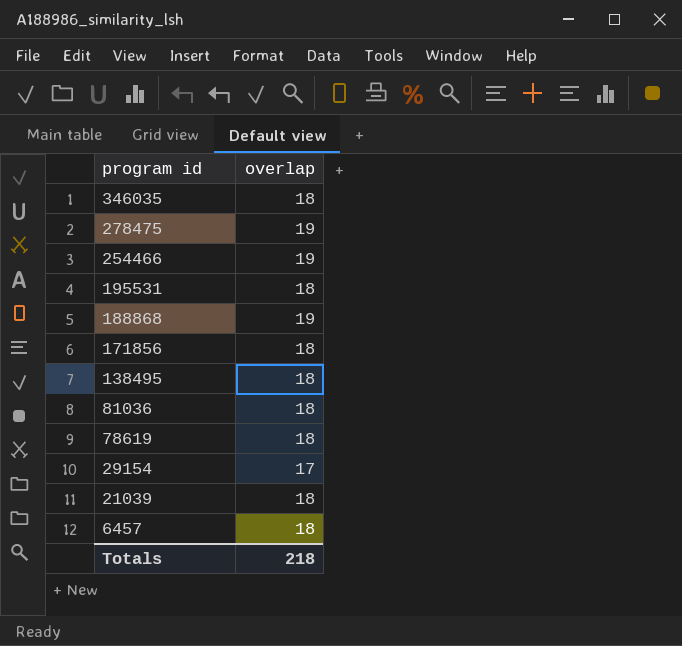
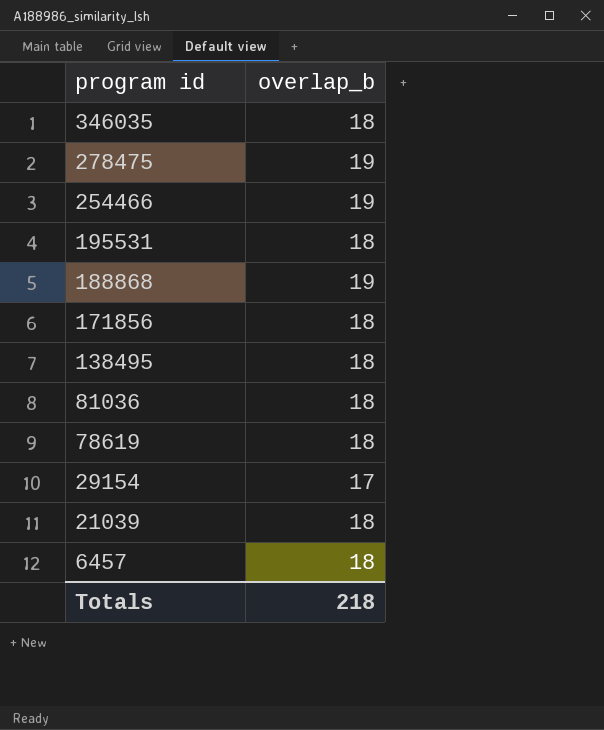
column name: overlap -> overlap_b

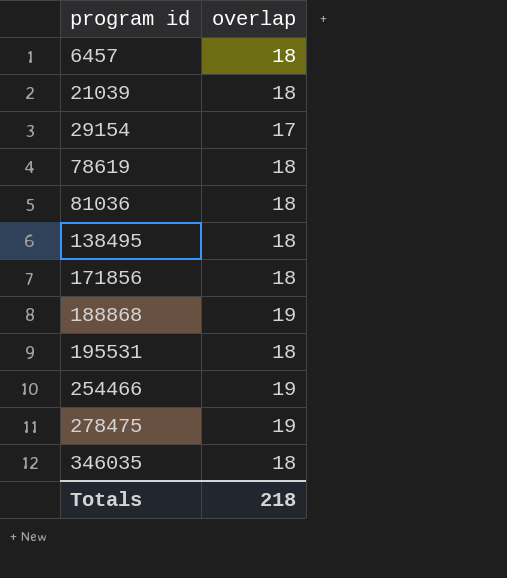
row order: program id descending -> program id ascending
column name: overlap_b -> overlap

